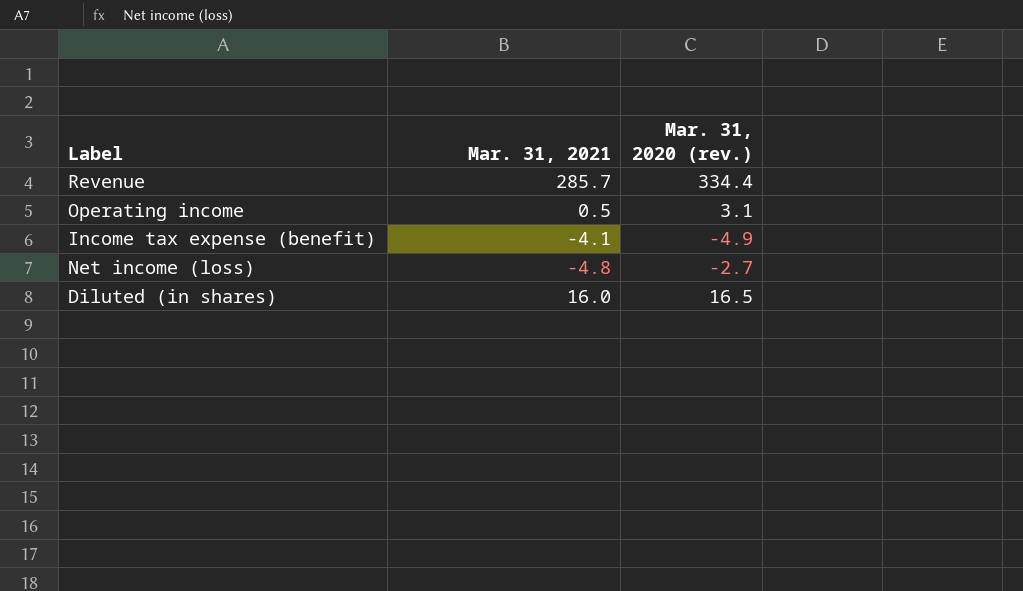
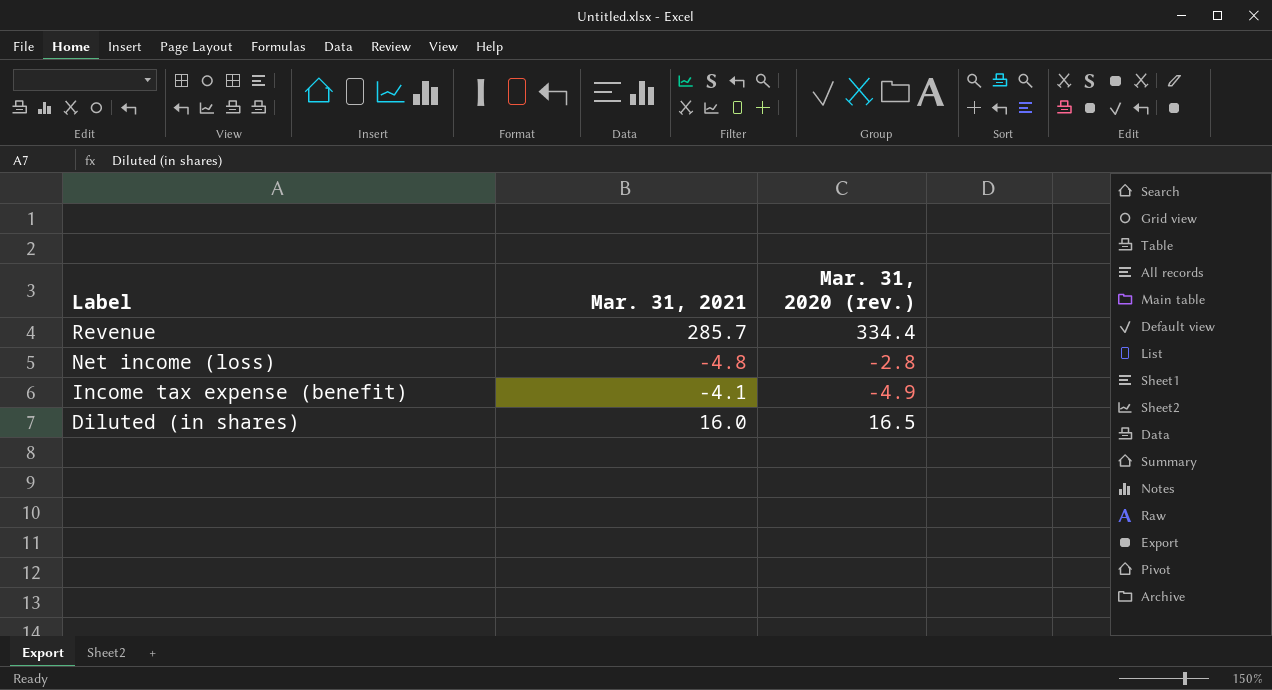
row order: none -> Label descending
row Operating income: 0.5 | 3.1 -> none
Net income (loss) | Mar. 31, 2020 (rev.): -2.7 -> -2.8

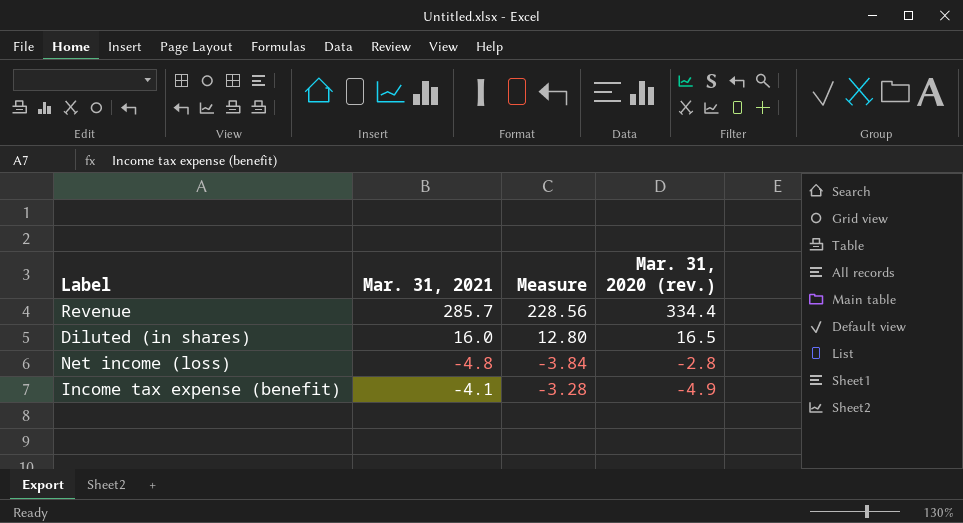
row order: Label descending -> Mar. 31, 2020 (rev.) descending
column Measure | formula: none -> [Mar. 31, 2021] * 0.8

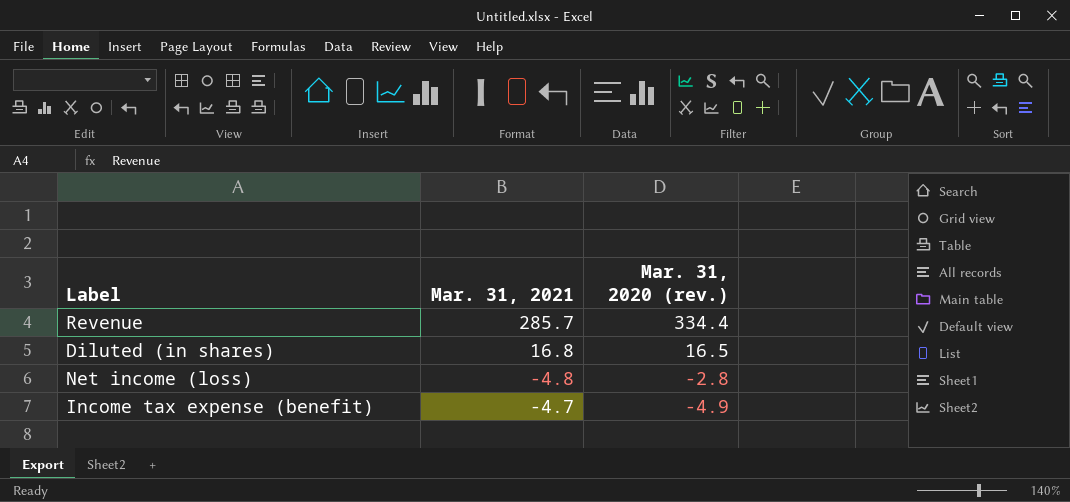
column Measure | formula: [Mar. 31, 2021] * 0.8 -> none
Diluted (in shares) | Mar. 31, 2021: 16.0 -> 16.8
Income tax expense (benefit) | Mar. 31, 2021: -4.1 -> -4.7

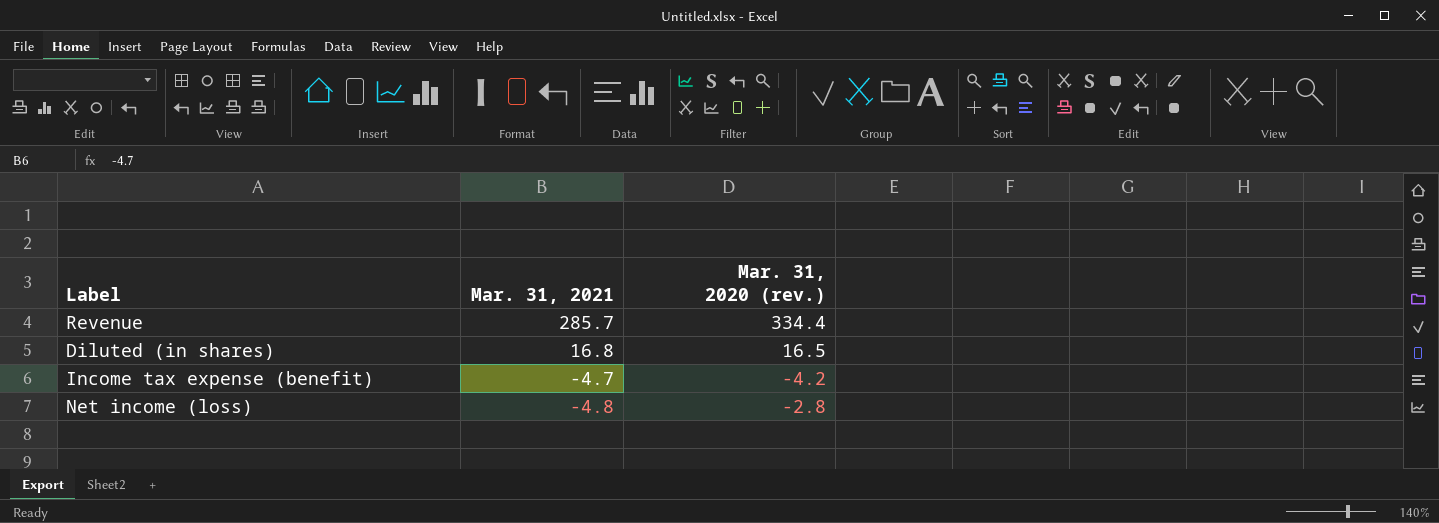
row order: Mar. 31, 2020 (rev.) descending -> Mar. 31, 2021 descending
Income tax expense (benefit) | Mar. 31, 2020 (rev.): -4.9 -> -4.2

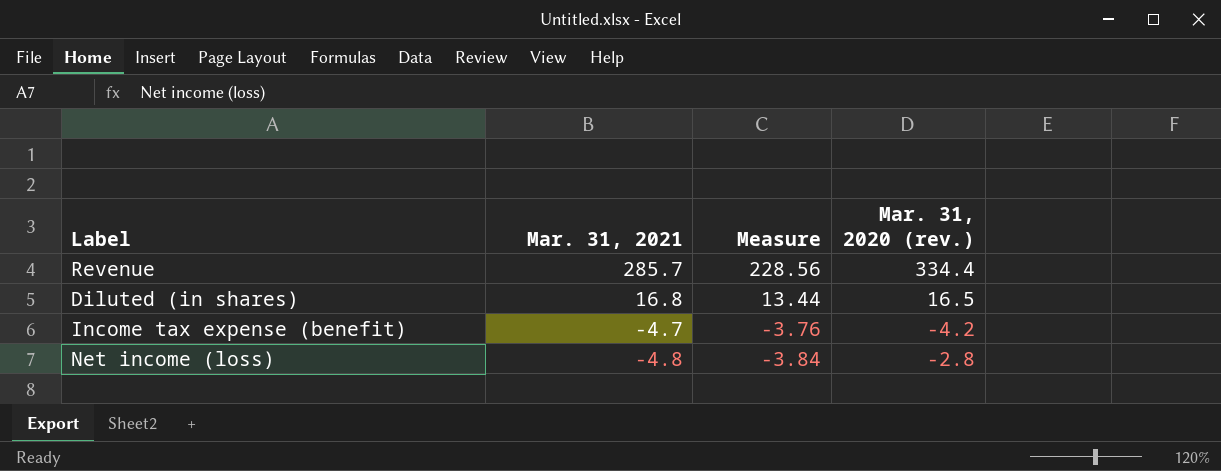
column Measure | formula: none -> [Mar. 31, 2021] * 0.8

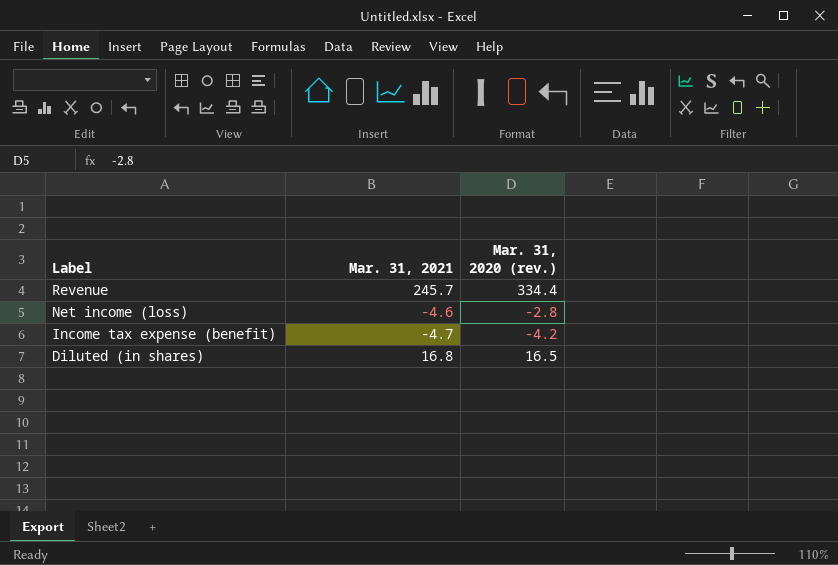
row order: Mar. 31, 2021 descending -> Label descending
column Measure | formula: [Mar. 31, 2021] * 0.8 -> none
Revenue | Mar. 31, 2021: 285.7 -> 245.7
Net income (loss) | Mar. 31, 2021: -4.8 -> -4.6

